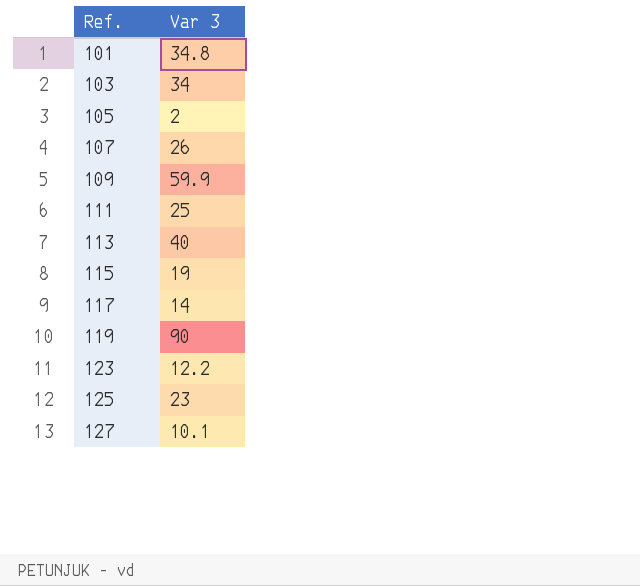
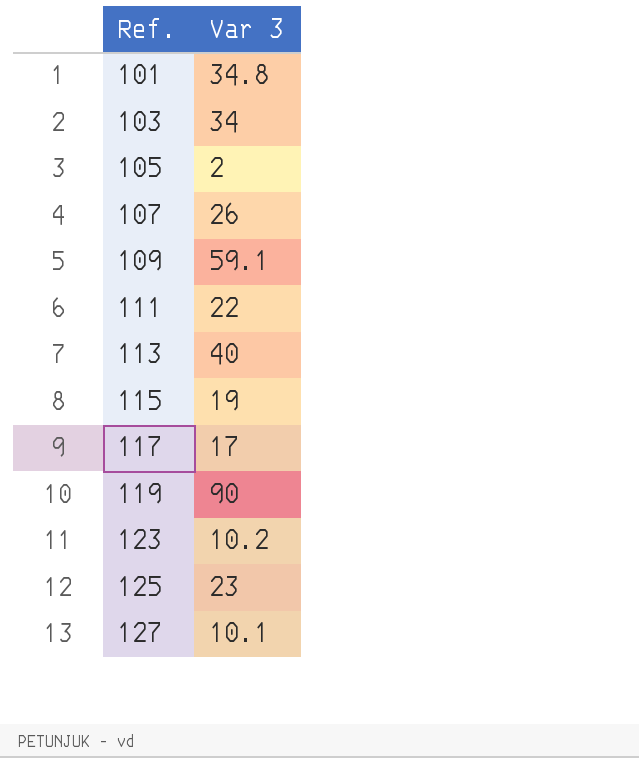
109 | Var 3: 59.9 -> 59.1
111 | Var 3: 25 -> 22
117 | Var 3: 14 -> 17
123 | Var 3: 12.2 -> 10.2

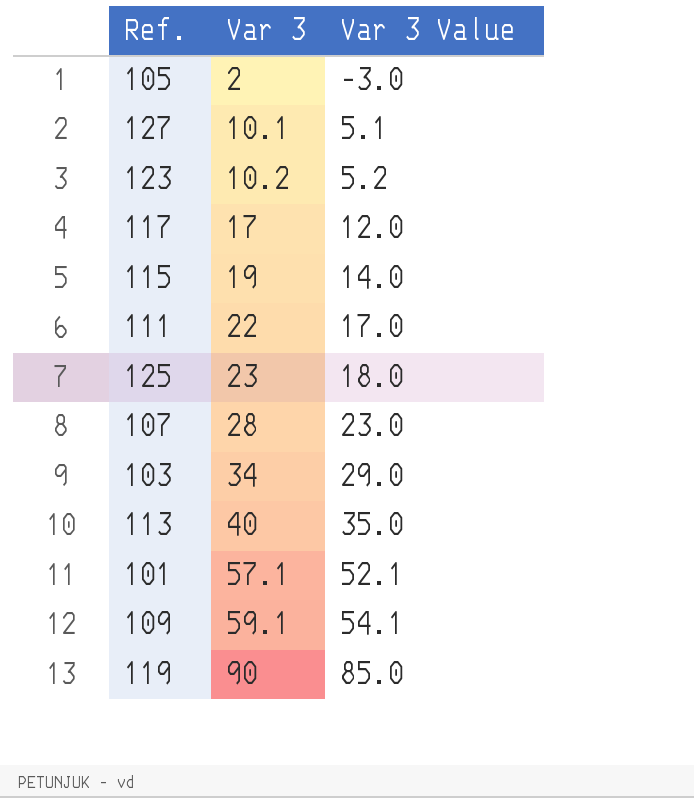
row order: Ref. ascending -> Var 3 ascending
column Var 3 Value | formula: none -> [Var 3] - 5
107 | Var 3: 26 -> 28
101 | Var 3: 34.8 -> 57.1

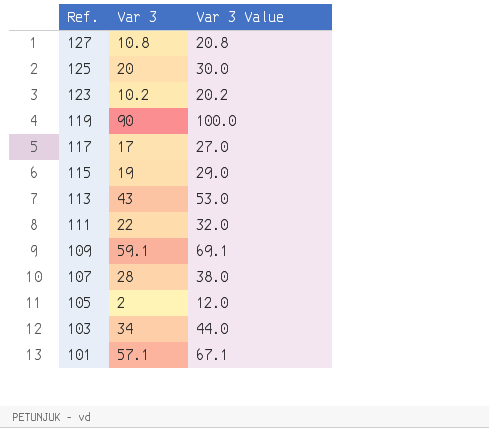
row order: Var 3 ascending -> Ref. descending
column Var 3 Value | formula: [Var 3] - 5 -> [Var 3] + 10
127 | Var 3: 10.1 -> 10.8
125 | Var 3: 23 -> 20
113 | Var 3: 40 -> 43

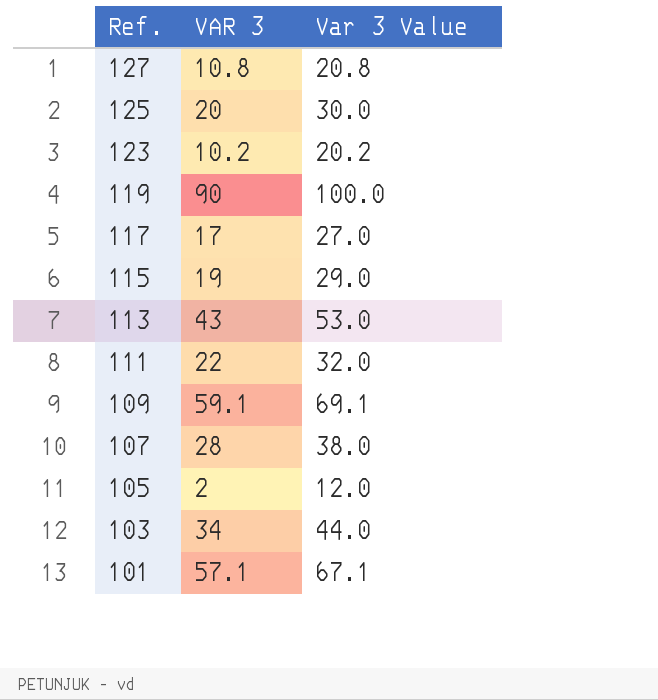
column name: Var 3 -> VAR 3

